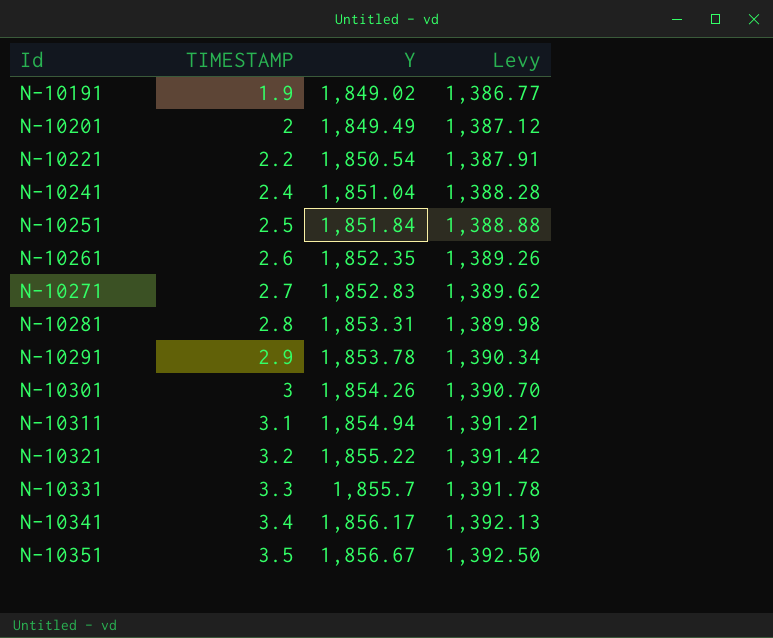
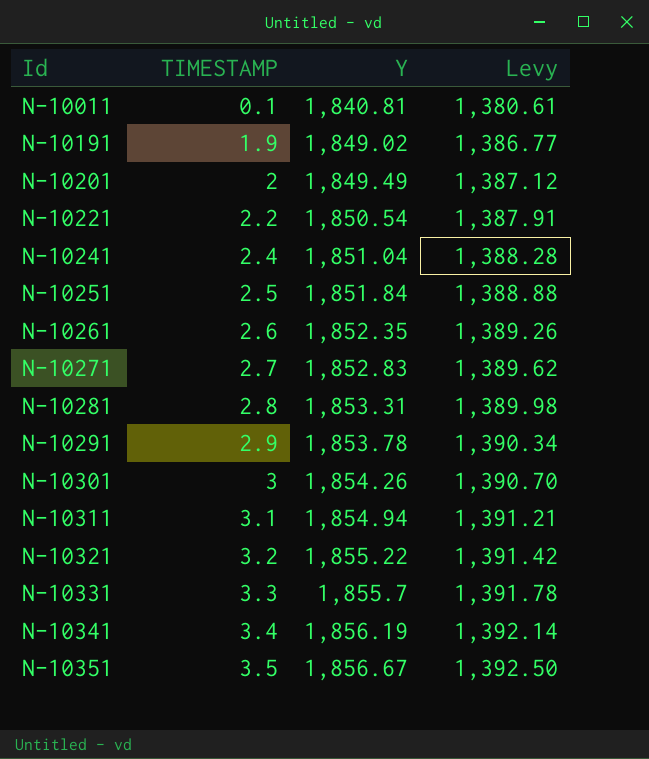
row N-10011: none -> 0.1 | 1,840.81 | 1,380.61
N-10341 | Y: 1,856.17 -> 1,856.19
N-10341 | Levy: 1,392.13 -> 1,392.14

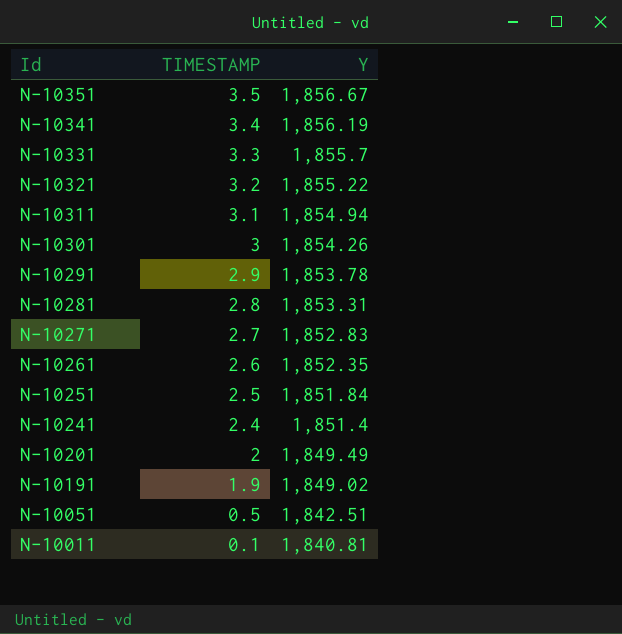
row order: Id ascending -> Id descending
column Levy | formula: [Y] * 0.75 -> none
row N-10221: 2.2 | 1,850.54 | 1,387.91 -> none
N-10241 | Y: 1,851.04 -> 1,851.4
row N-10051: none -> 0.5 | 1,842.51

